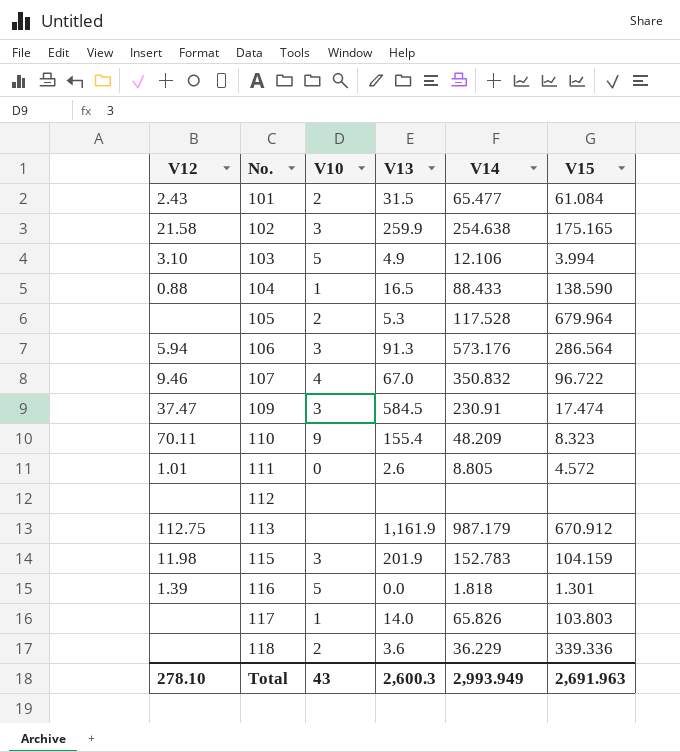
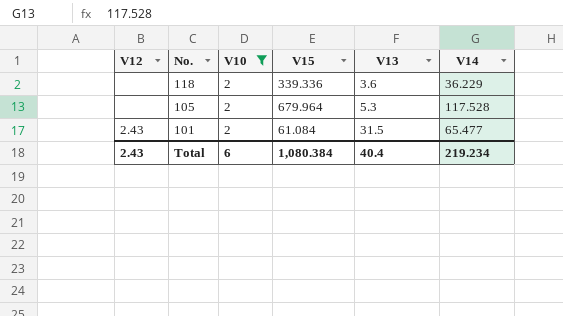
filter: none -> V10 = 2
row order: No. ascending -> No. descending
column V15 | position: 6 -> 4
Total | V12: 278.10 -> 2.43
Total | V10: 43 -> 6
Total | V15: 2,691.963 -> 1,080.384
Total | V13: 2,600.3 -> 40.4
Total | V14: 2,993.949 -> 219.234

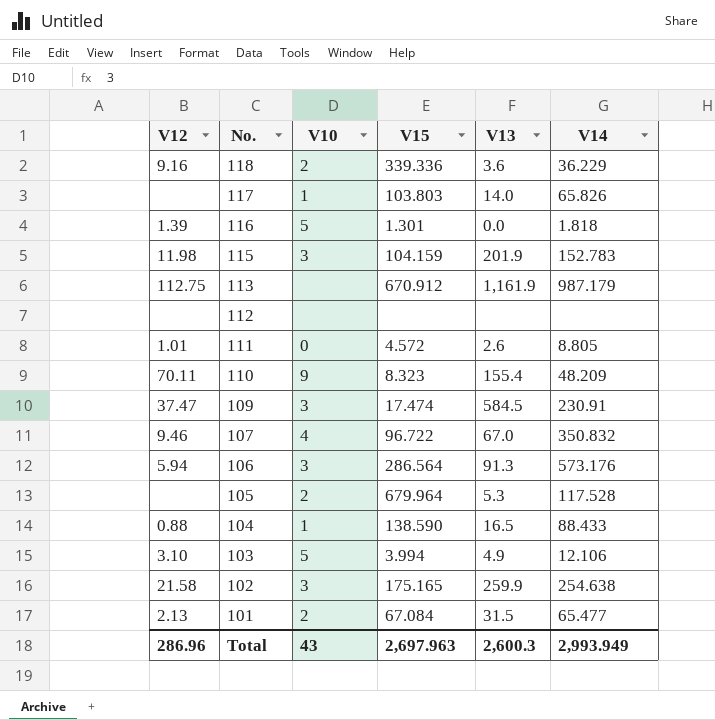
filter: V10 = 2 -> none
118 | V12: none -> 9.16
101 | V12: 2.43 -> 2.13
101 | V15: 61.084 -> 67.084
Total | V12: 2.43 -> 286.96
Total | V10: 6 -> 43
Total | V15: 1,080.384 -> 2,697.963
Total | V13: 40.4 -> 2,600.3
Total | V14: 219.234 -> 2,993.949

